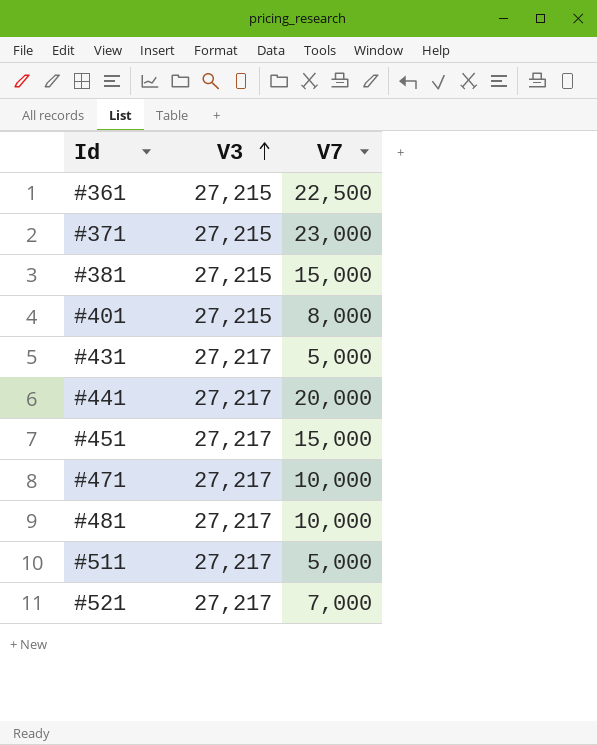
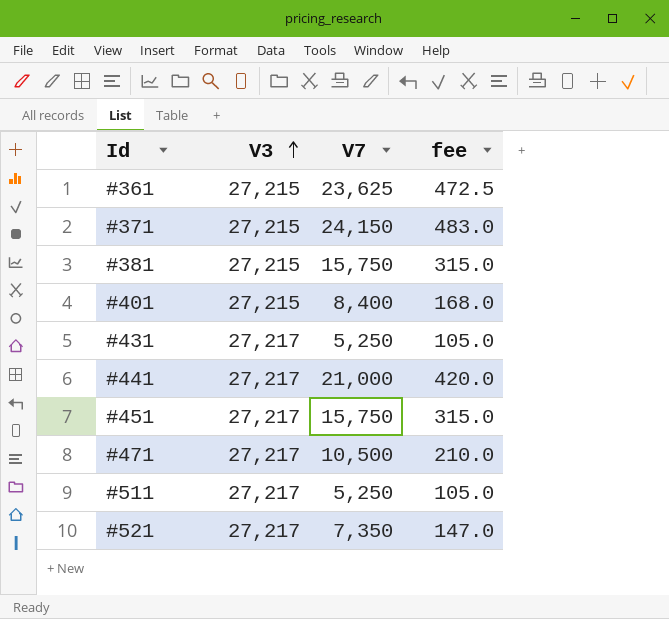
column fee | formula: none -> [V7] * 0.02
row #481: 27,217 | 10,000 -> none
#361 | V7: 22,500 -> 23,625
#371 | V7: 23,000 -> 24,150
#381 | V7: 15,000 -> 15,750
#401 | V7: 8,000 -> 8,400
#431 | V7: 5,000 -> 5,250
#441 | V7: 20,000 -> 21,000
#451 | V7: 15,000 -> 15,750
#471 | V7: 10,000 -> 10,500
#511 | V7: 5,000 -> 5,250
#521 | V7: 7,000 -> 7,350

